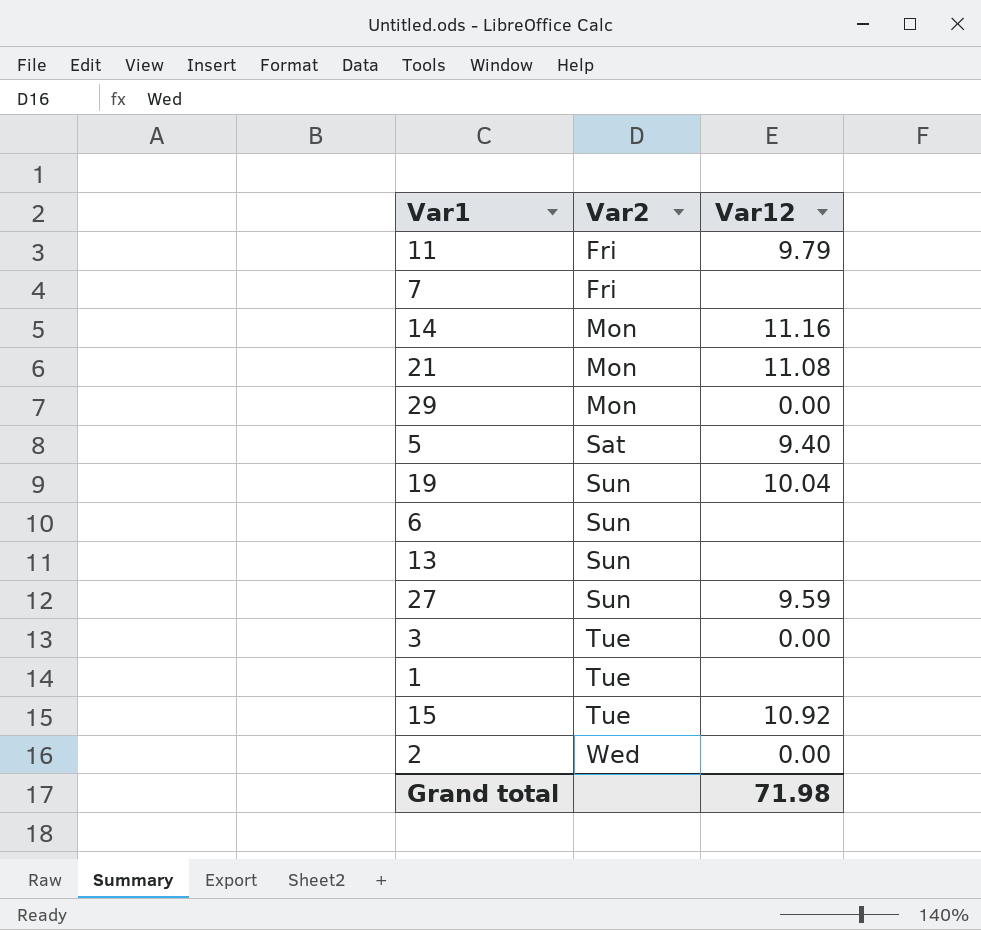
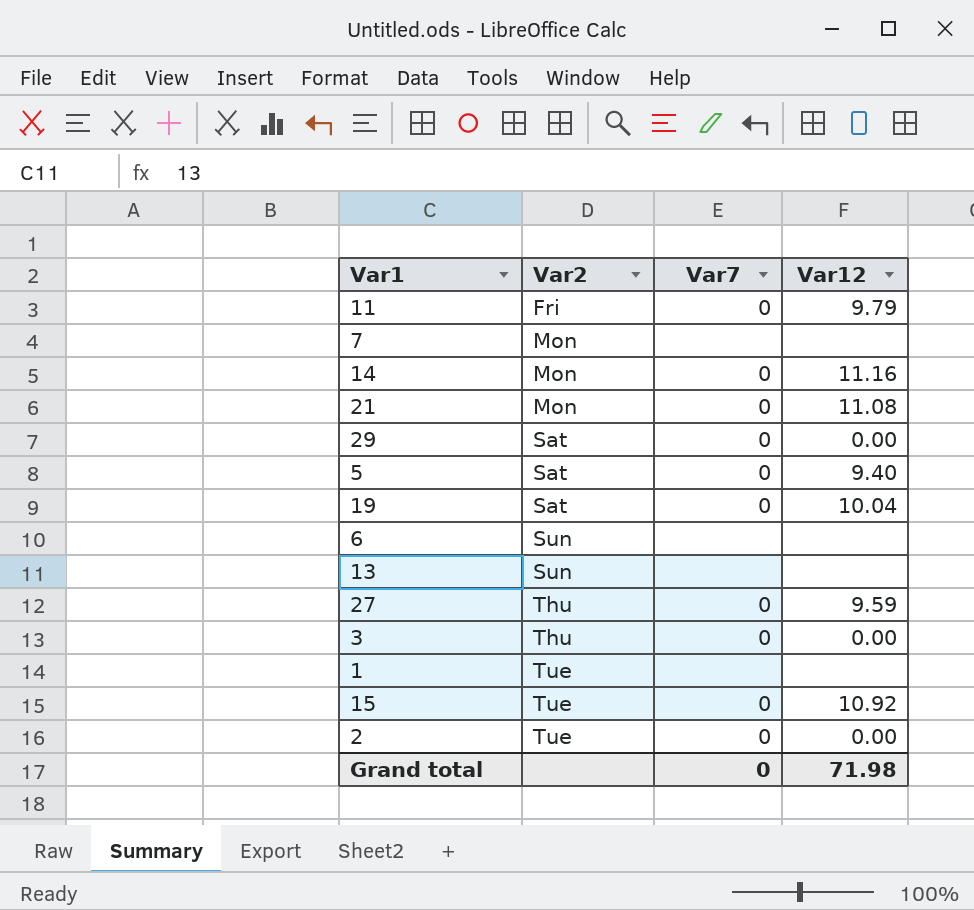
column Var7 | position: none -> 3
7 | Var2: Fri -> Mon
29 | Var2: Mon -> Sat
19 | Var2: Sun -> Sat
27 | Var2: Sun -> Thu
3 | Var2: Tue -> Thu
2 | Var2: Wed -> Tue

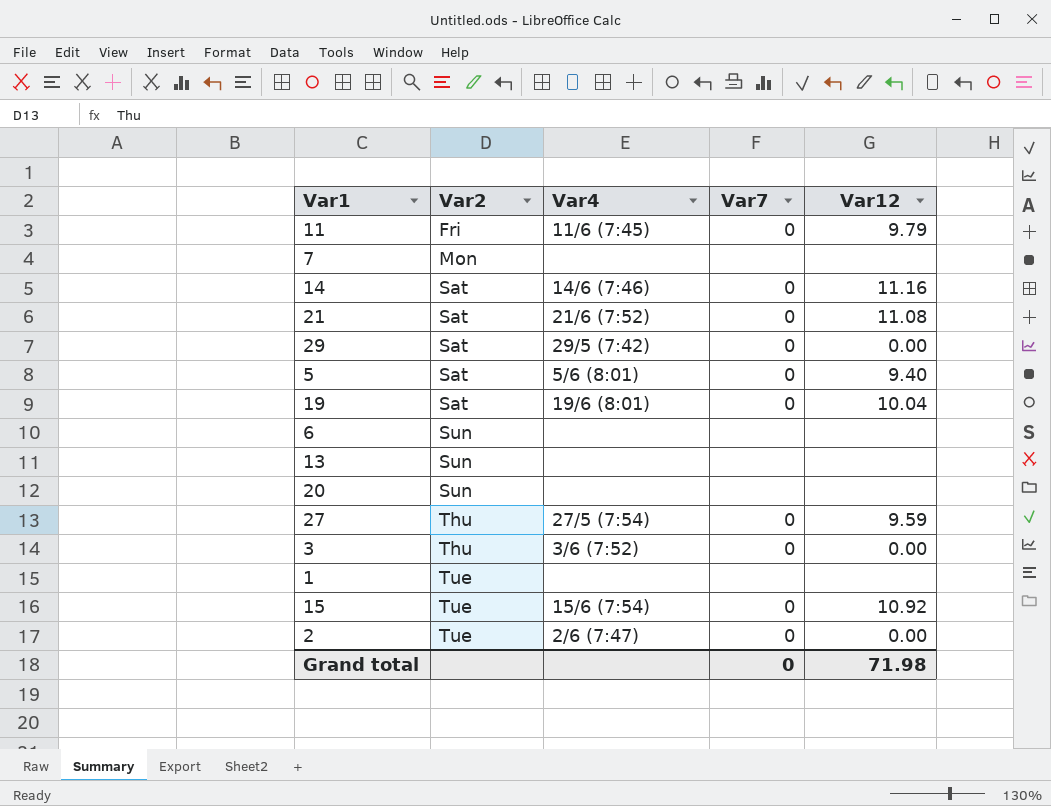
column Var4 | position: none -> 3
14 | Var2: Mon -> Sat
21 | Var2: Mon -> Sat
row 20: none -> Sun | none | none | none

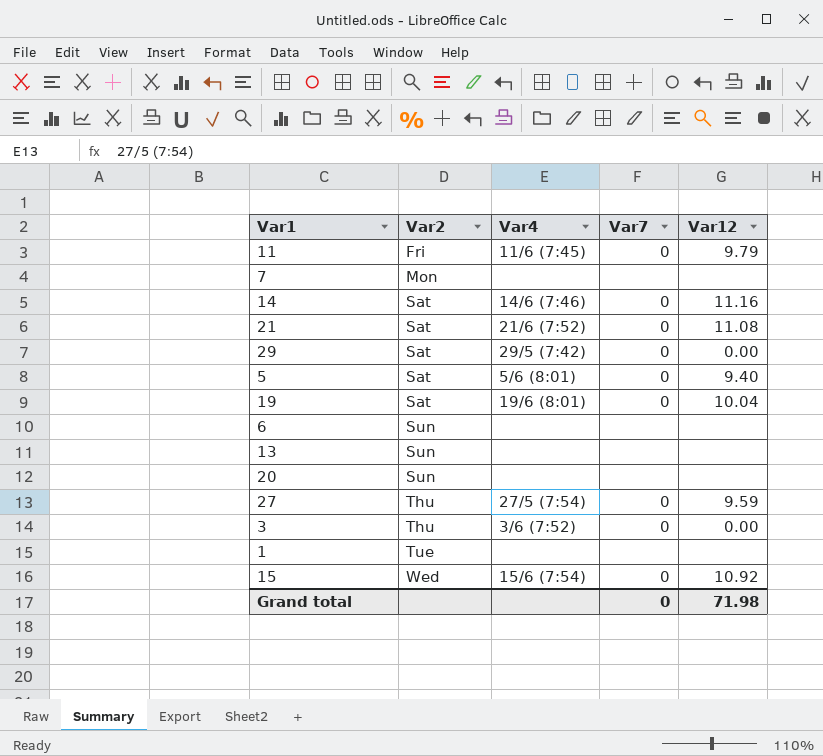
row 2: Tue | 2/6 (7:47) | 0 | 0.00 -> none
15 | Var2: Tue -> Wed

